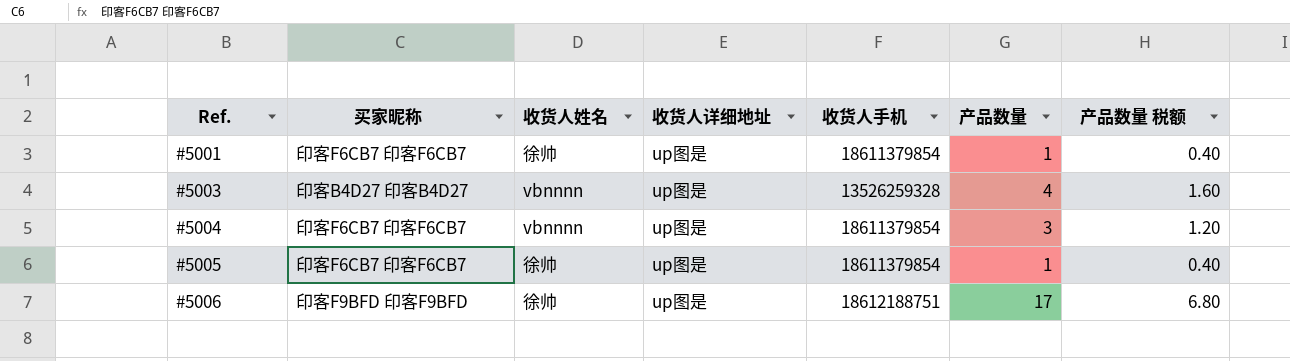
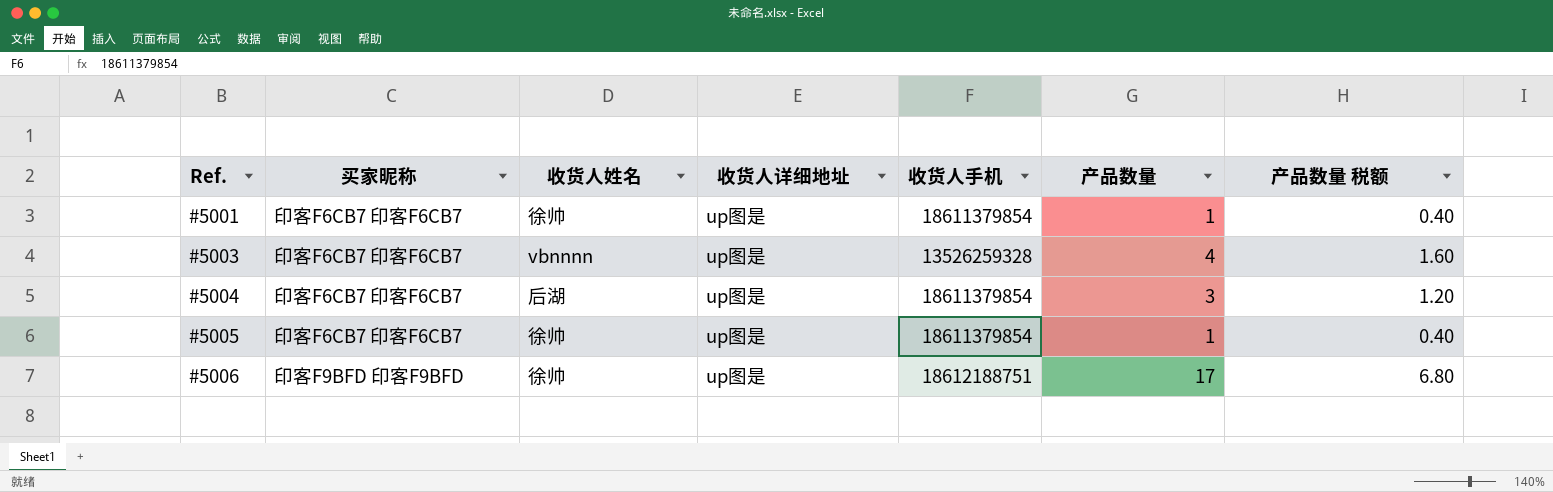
#5003 | 买家昵称: 印客B4D27 印客B4D27 -> 印客F6CB7 印客F6CB7
#5004 | 收货人姓名: vbnnnn -> 后湖

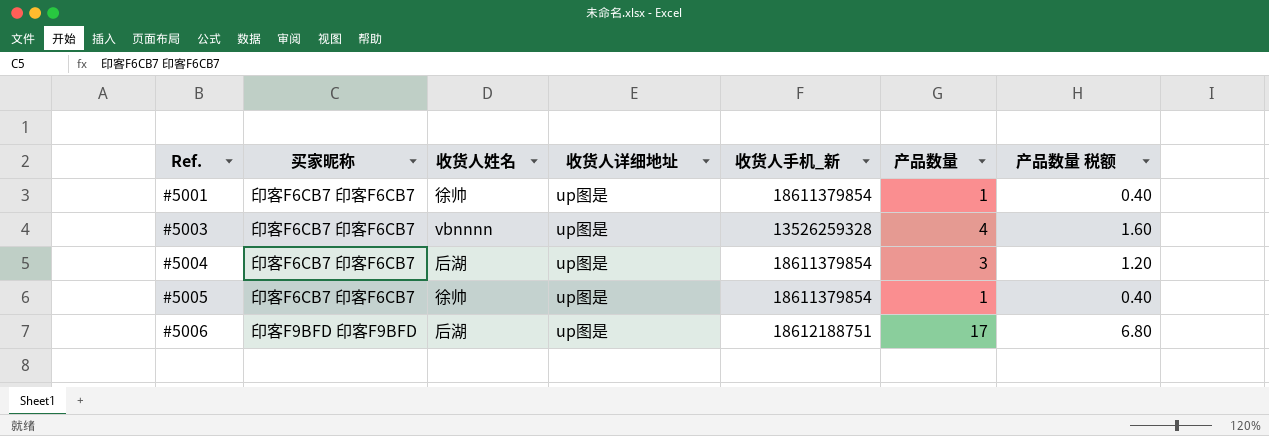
column name: 收货人手机 -> 收货人手机_新
#5006 | 收货人姓名: 徐帅 -> 后湖

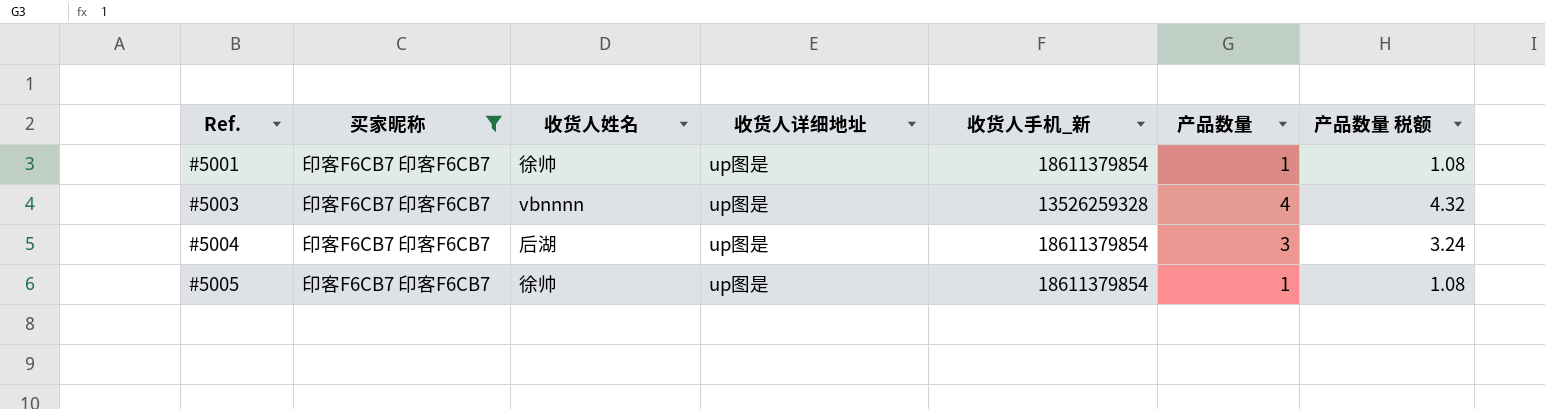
filter: none -> 买家昵称 = 印客F6CB7 印客F6CB7
column 产品数量 税额 | formula: [产品数量] * 0.4 -> [产品数量] * 1.08

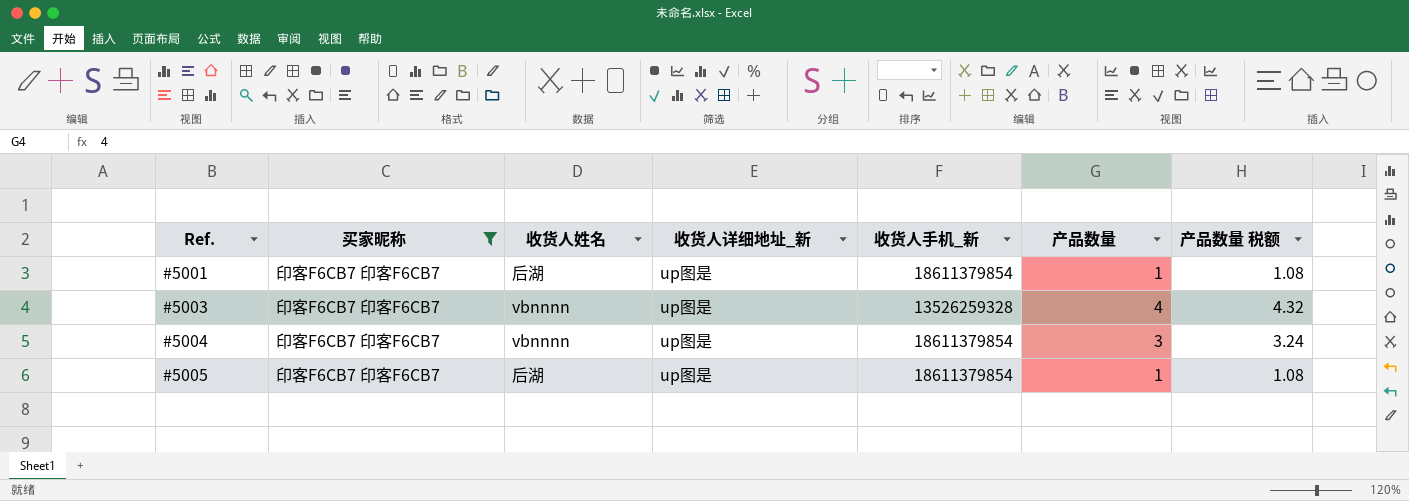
column name: 收货人详细地址 -> 收货人详细地址_新
#5001 | 收货人姓名: 徐帅 -> 后湖
#5004 | 收货人姓名: 后湖 -> vbnnnn
#5005 | 收货人姓名: 徐帅 -> 后湖

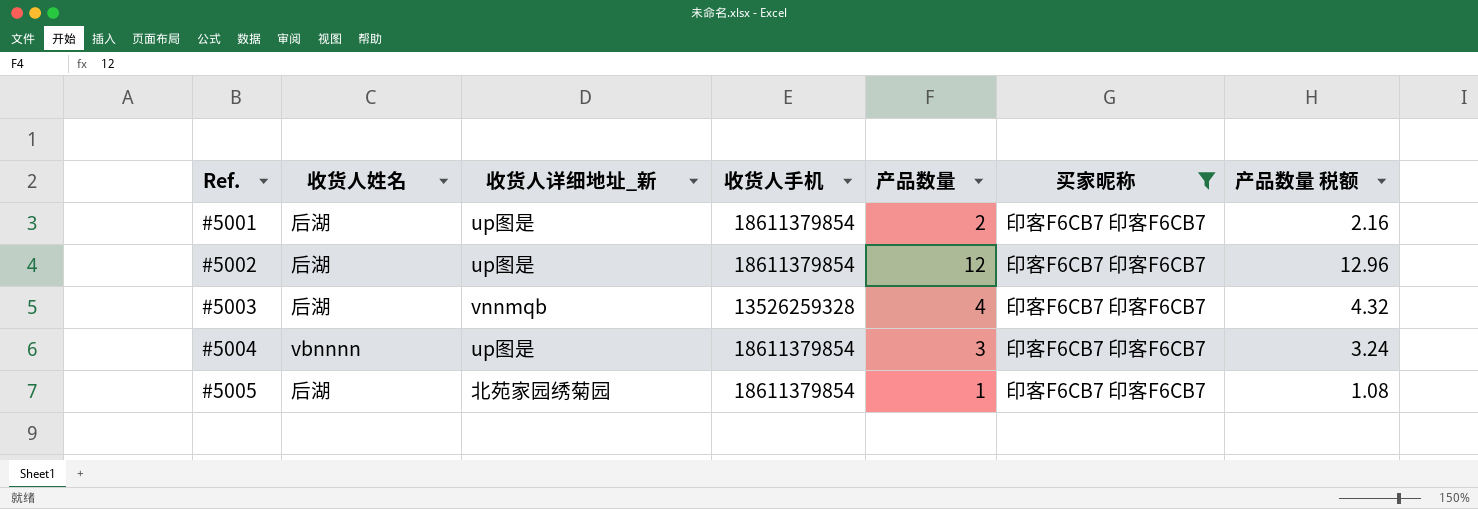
column name: 收货人手机_新 -> 收货人手机
column 买家昵称 | position: 2 -> 6
#5001 | 产品数量: 1 -> 2
#5001 | 产品数量 税额: 1.08 -> 2.16
row #5002: none -> 后湖 | up图是 | 18611379854 | 12 | 印客F6CB7 印客F6CB7 | 12.96
#5003 | 收货人姓名: vbnnnn -> 后湖
#5003 | 收货人详细地址_新: up图是 -> vnnmqb
#5005 | 收货人详细地址_新: up图是 -> 北苑家园绣菊园

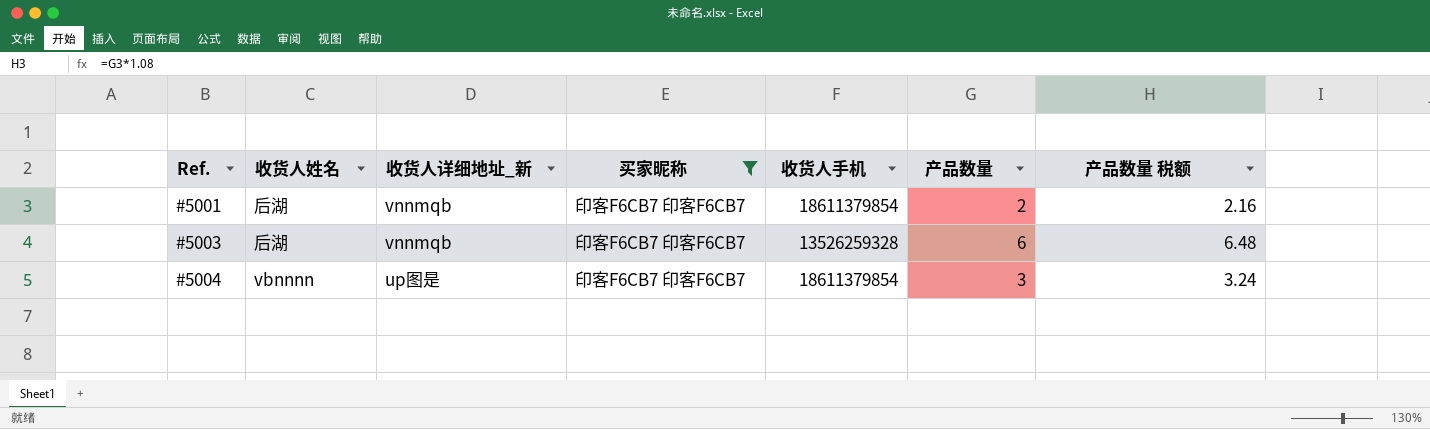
column 买家昵称 | position: 6 -> 4
row #5002: 后湖 | up图是 | 18611379854 | 12 | 印客F6CB7 印客F6CB7 | 12.96 -> none
row #5005: 后湖 | 北苑家园绣菊园 | 18611379854 | 1 | 印客F6CB7 印客F6CB7 | 1.08 -> none
#5001 | 收货人详细地址_新: up图是 -> vnnmqb
#5003 | 产品数量: 4 -> 6
#5003 | 产品数量 税额: 4.32 -> 6.48

